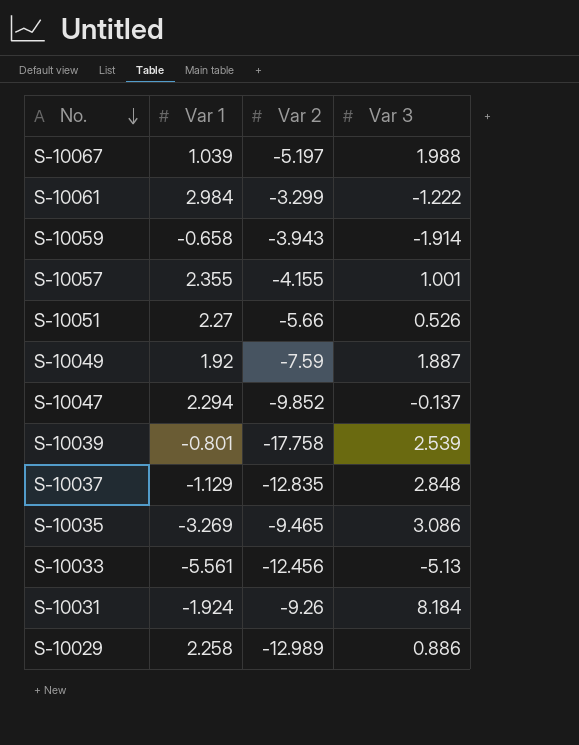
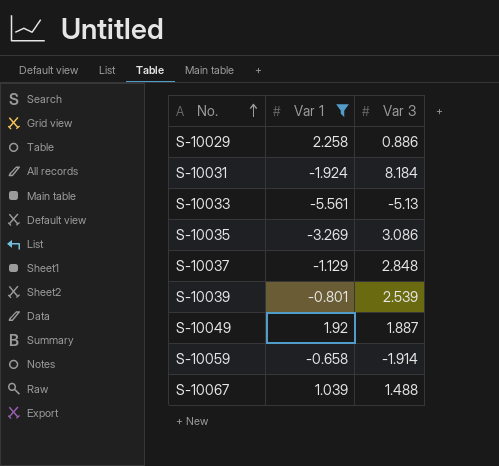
filter: none -> Var 1 <= 2.258
row order: No. descending -> No. ascending
column Var 2 | position: 3 -> none
S-10067 | Var 3: 1.988 -> 1.488

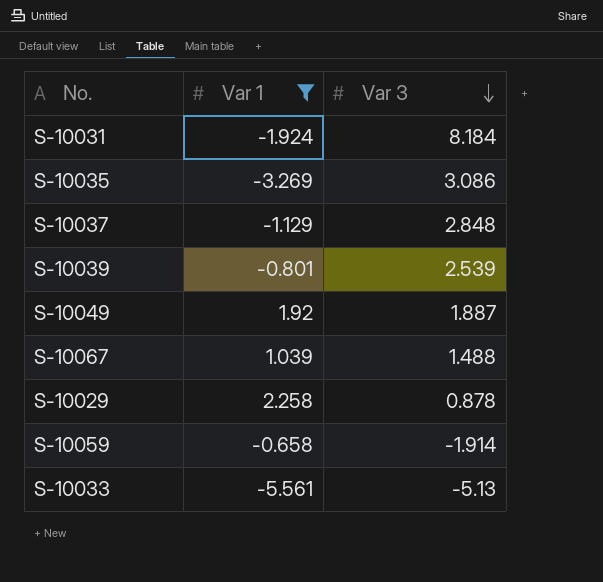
row order: No. ascending -> Var 3 descending
S-10029 | Var 3: 0.886 -> 0.878

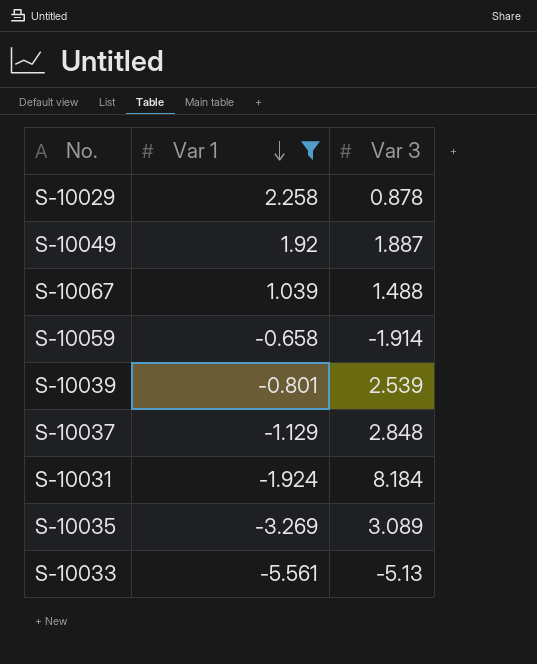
row order: Var 3 descending -> Var 1 descending
S-10035 | Var 3: 3.086 -> 3.089

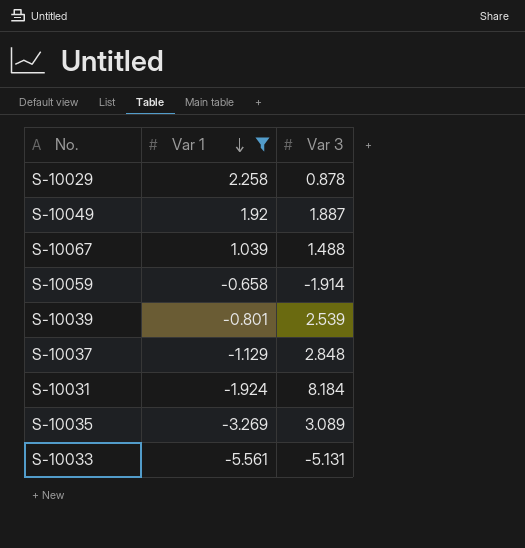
S-10033 | Var 3: -5.13 -> -5.131

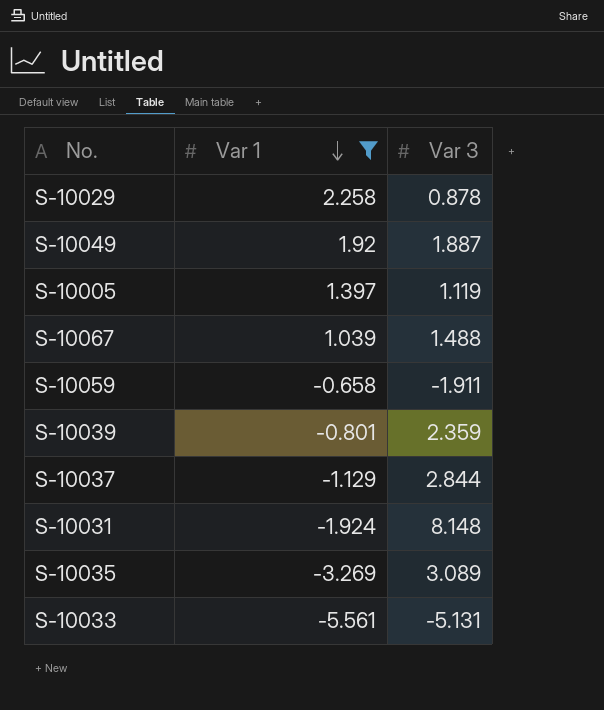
row S-10005: none -> 1.397 | 1.119
S-10059 | Var 3: -1.914 -> -1.911
S-10039 | Var 3: 2.539 -> 2.359
S-10037 | Var 3: 2.848 -> 2.844
S-10031 | Var 3: 8.184 -> 8.148

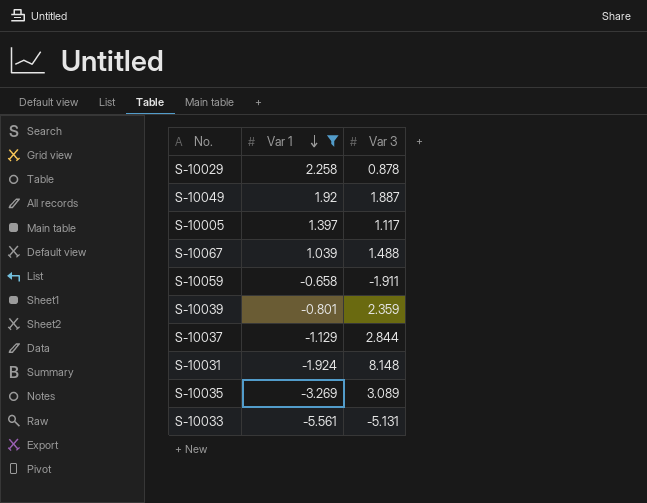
S-10005 | Var 3: 1.119 -> 1.117

